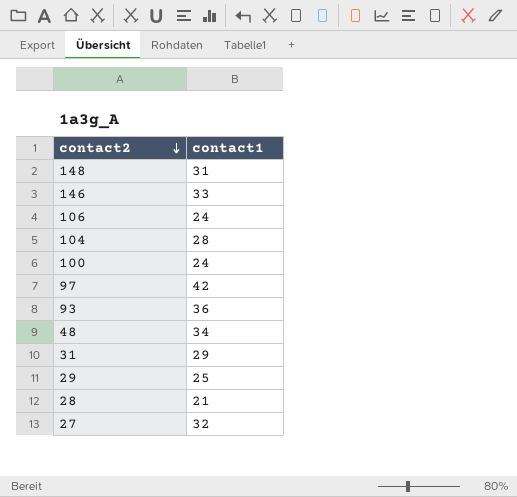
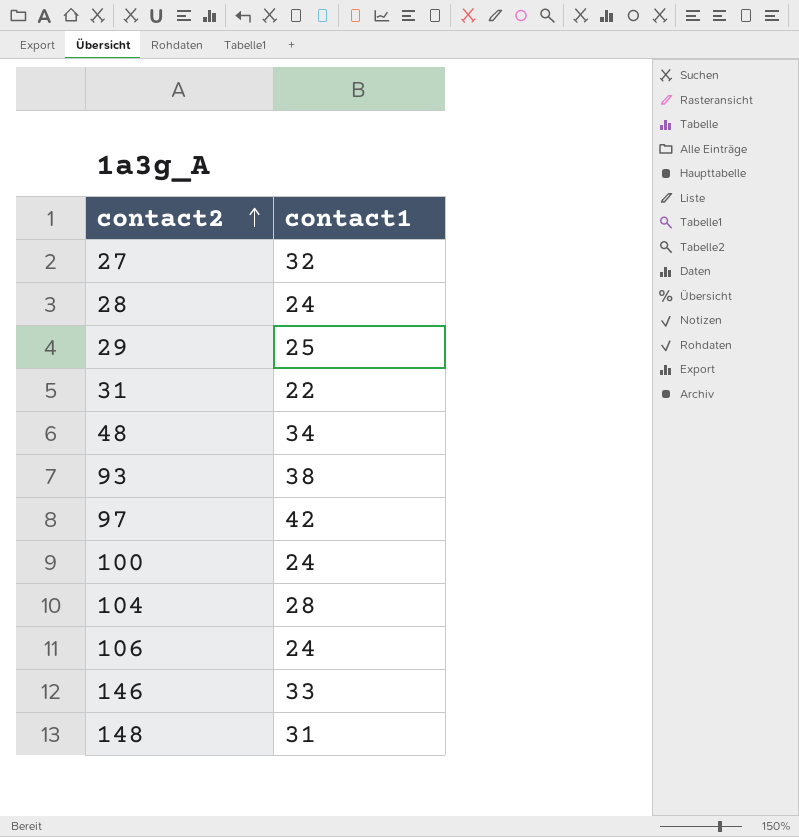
row order: contact2 descending -> contact2 ascending
28 | contact1: 21 -> 24
31 | contact1: 29 -> 22
93 | contact1: 36 -> 38

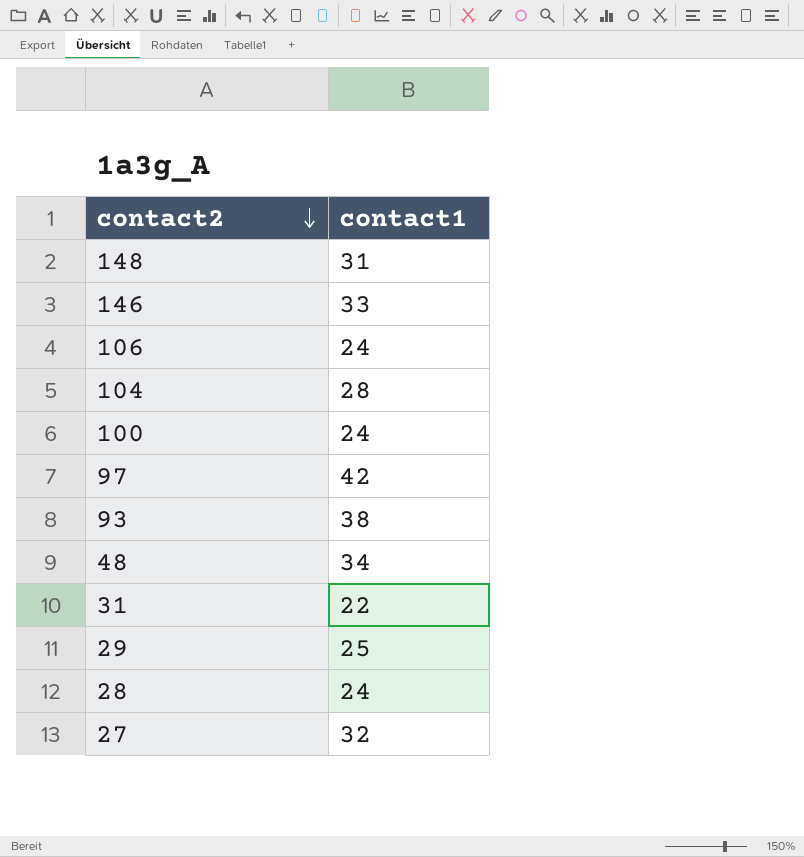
row order: contact2 ascending -> contact2 descending

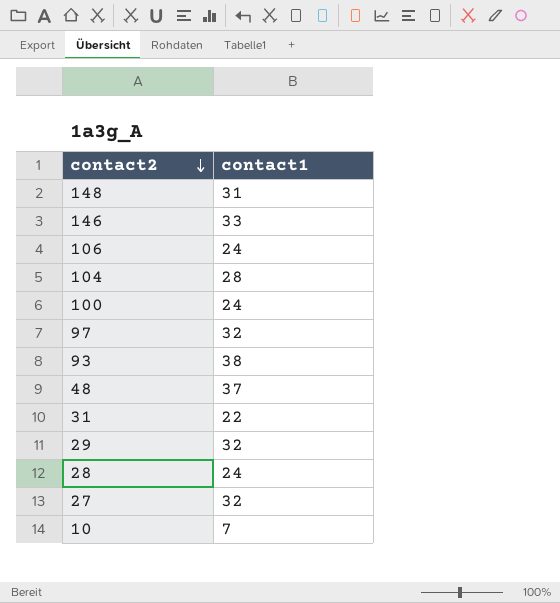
97 | contact1: 42 -> 32
48 | contact1: 34 -> 37
29 | contact1: 25 -> 32
row 10: none -> 7

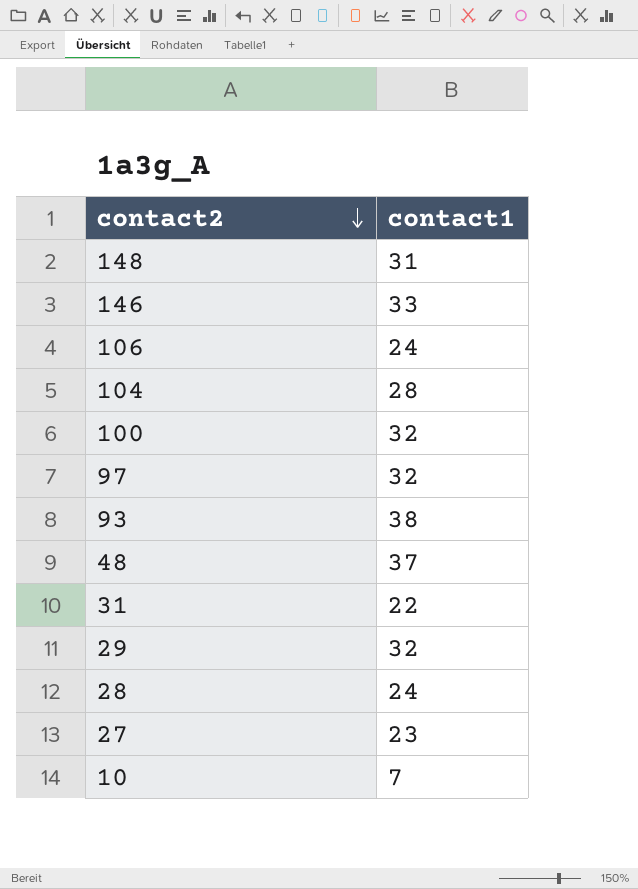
100 | contact1: 24 -> 32
27 | contact1: 32 -> 23

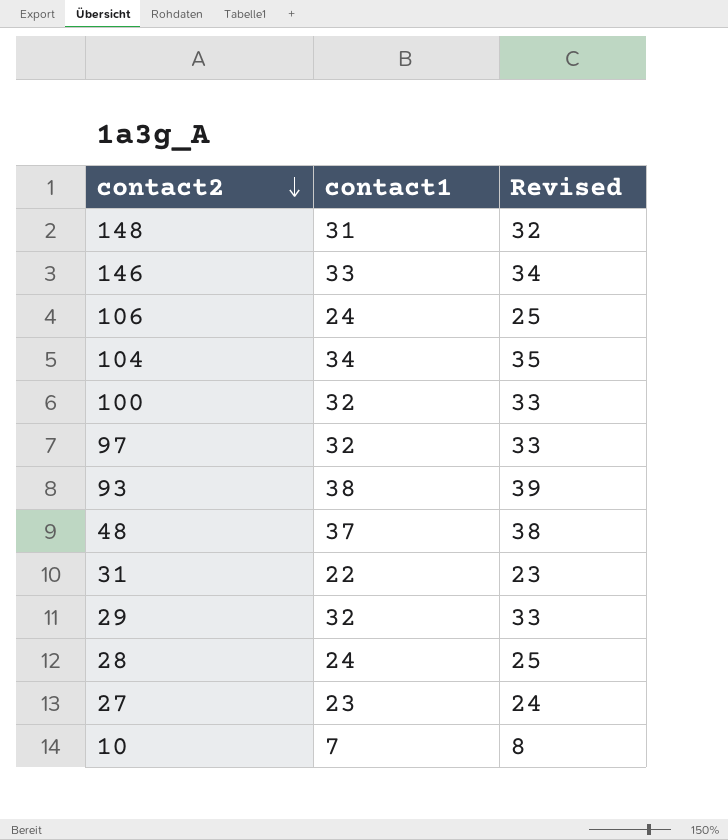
column Revised | formula: none -> [contact1] + 1
104 | contact1: 28 -> 34

